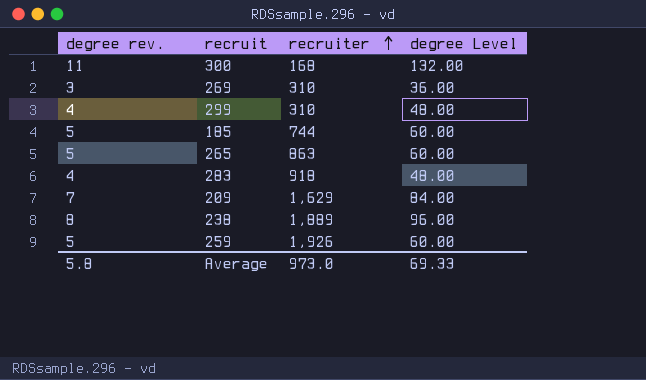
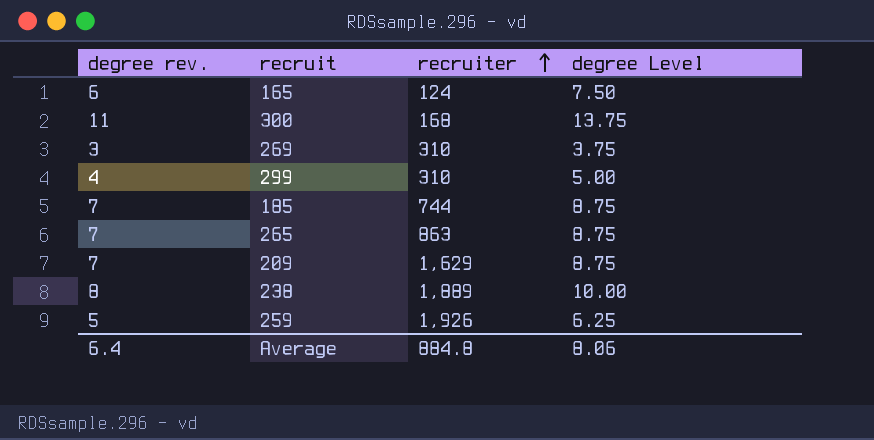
column degree Level | formula: [degree rev.] * 12 -> [degree rev.] * 1.25
row 283: 4 | 918 | 48.00 -> none
row 165: none -> 6 | 124 | 7.50
185 | degree rev.: 5 -> 7
265 | degree rev.: 5 -> 7
Average | degree rev.: 5.8 -> 6.4
Average | recruiter: 973.0 -> 884.8
Average | degree Level: 69.33 -> 8.06

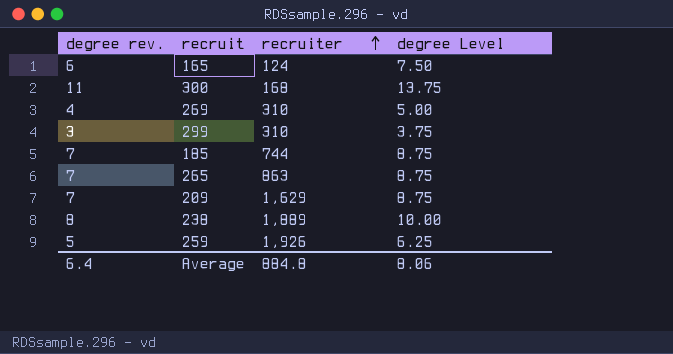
269 | degree rev.: 3 -> 4
269 | degree Level: 3.75 -> 5.00
299 | degree rev.: 4 -> 3
299 | degree Level: 5.00 -> 3.75

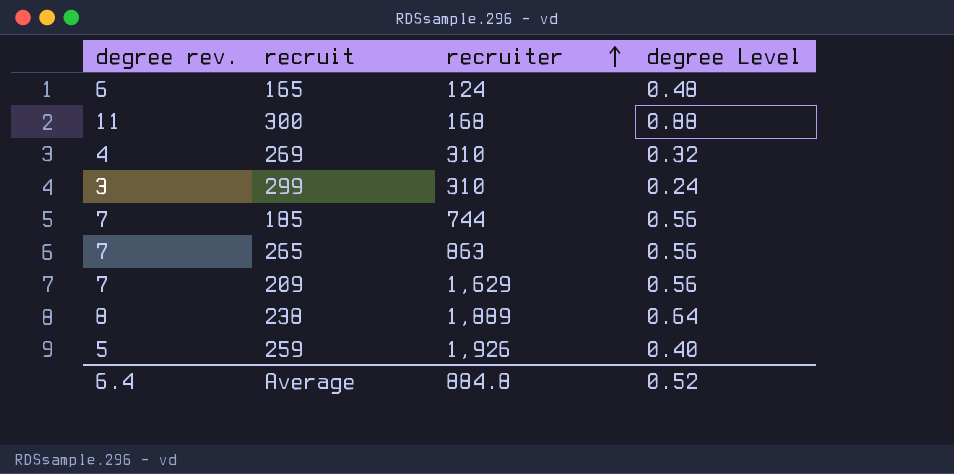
column degree Level | formula: [degree rev.] * 1.25 -> [degree rev.] * 0.08
Average | degree Level: 8.06 -> 0.52

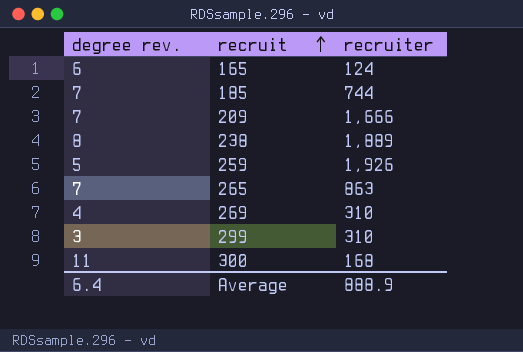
row order: recruiter ascending -> recruit ascending
column degree Level | formula: [degree rev.] * 0.08 -> none
209 | recruiter: 1,629 -> 1,666
Average | recruiter: 884.8 -> 888.9

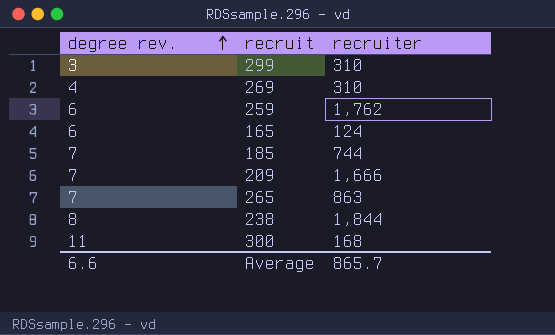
row order: recruit ascending -> degree rev. ascending
259 | degree rev.: 5 -> 6
259 | recruiter: 1,926 -> 1,762
238 | recruiter: 1,889 -> 1,844
Average | degree rev.: 6.4 -> 6.6
Average | recruiter: 888.9 -> 865.7

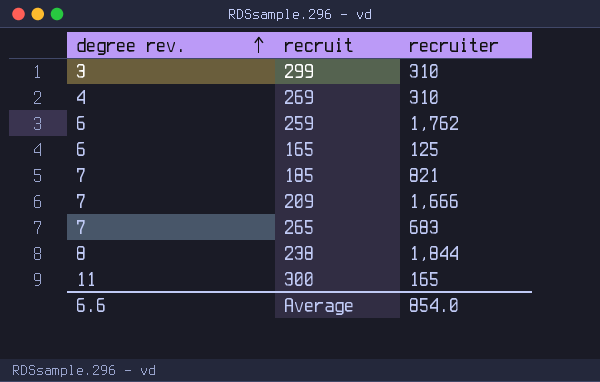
165 | recruiter: 124 -> 125
185 | recruiter: 744 -> 821
265 | recruiter: 863 -> 683
300 | recruiter: 168 -> 165
Average | recruiter: 865.7 -> 854.0

